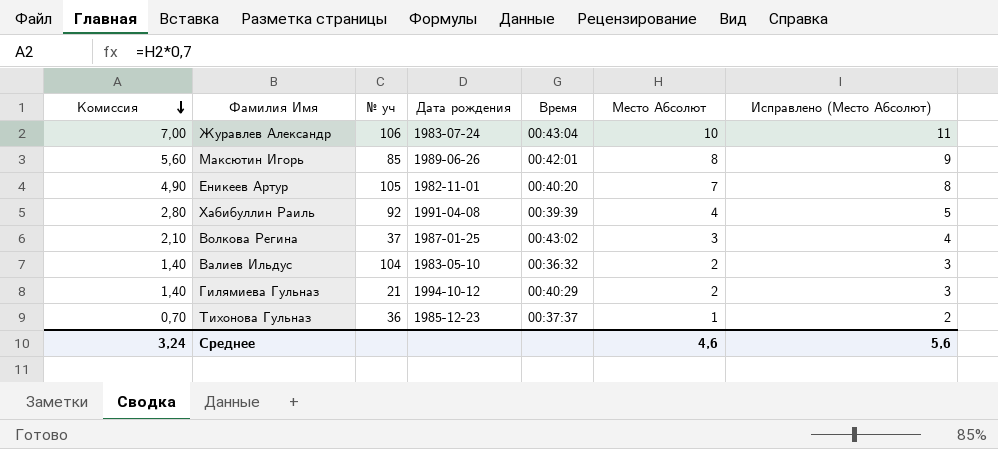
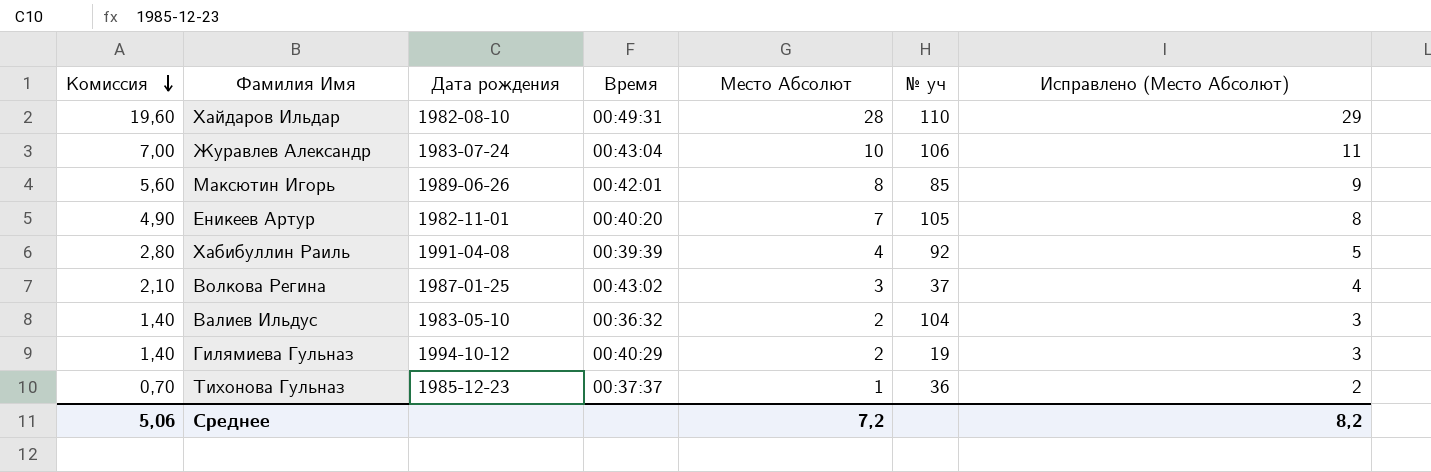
column № уч | position: 3 -> 6
row Хайдаров Ильдар: none -> 19,60 | 1982-08-10 | 00:49:31 | 28 | 110 | 29
Гилямиева Гульназ | № уч: 21 -> 19
Среднее | Комиссия: 3,24 -> 5,06
Среднее | Место Абсолют: 4,6 -> 7,2
Среднее | Исправлено (Место Абсолют): 5,6 -> 8,2

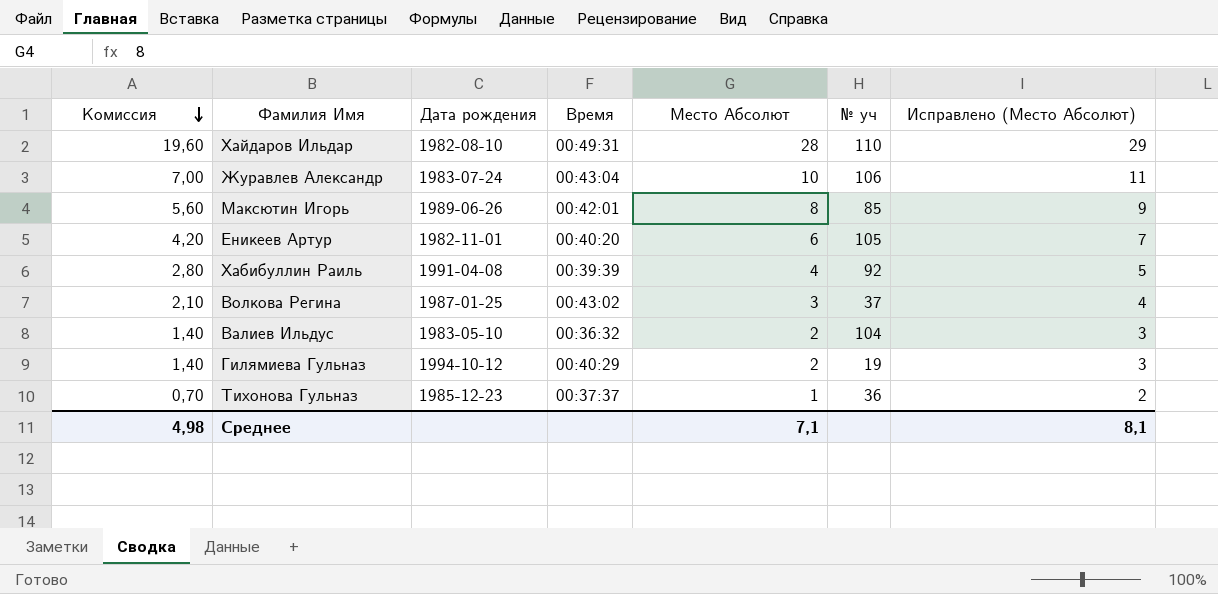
Еникеев Артур | Комиссия: 4,90 -> 4,20
Еникеев Артур | Место Абсолют: 7 -> 6
Еникеев Артур | Исправлено (Место Абсолют): 8 -> 7
Среднее | Комиссия: 5,06 -> 4,98
Среднее | Место Абсолют: 7,2 -> 7,1
Среднее | Исправлено (Место Абсолют): 8,2 -> 8,1

